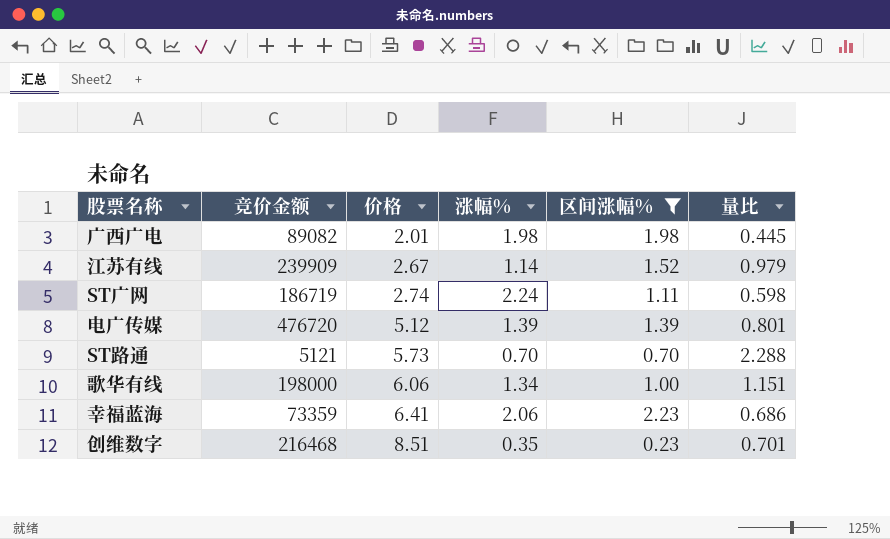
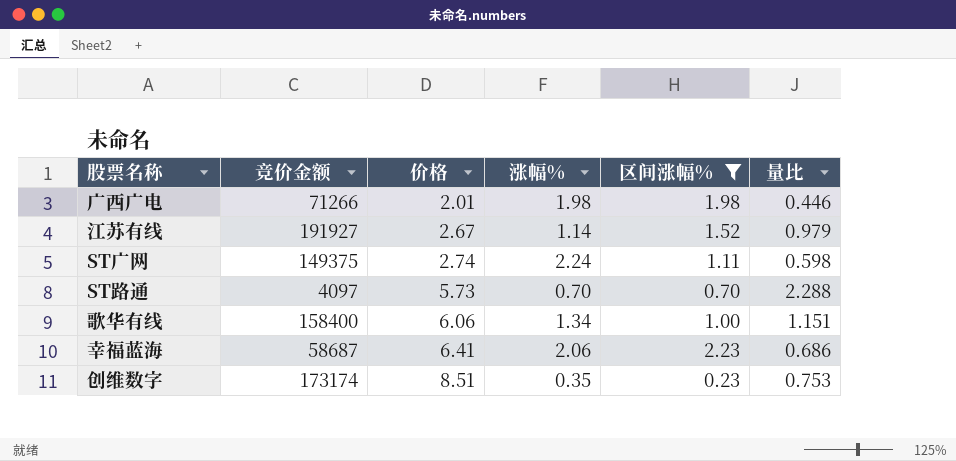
row 电广传媒: 476720 | 5.12 | 1.39 | 1.39 | 0.801 -> none
广西广电 | 竞价金额: 89082 -> 71266
广西广电 | 量比: 0.445 -> 0.446
江苏有线 | 竞价金额: 239909 -> 191927
ST广网 | 竞价金额: 186719 -> 149375
ST路通 | 竞价金额: 5121 -> 4097
歌华有线 | 竞价金额: 198000 -> 158400
幸福蓝海 | 竞价金额: 73359 -> 58687
创维数字 | 竞价金额: 216468 -> 173174
创维数字 | 量比: 0.701 -> 0.753

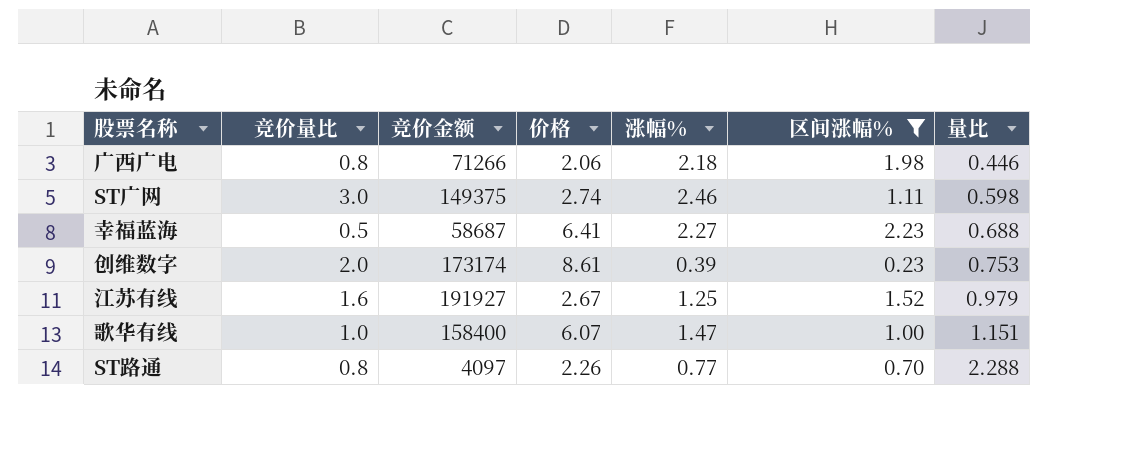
row order: 价格 ascending -> 量比 ascending
column 竞价量比 | position: none -> 2
广西广电 | 价格: 2.01 -> 2.06
广西广电 | 涨幅%: 1.98 -> 2.18
ST广网 | 涨幅%: 2.24 -> 2.46
幸福蓝海 | 涨幅%: 2.06 -> 2.27
幸福蓝海 | 量比: 0.686 -> 0.688
创维数字 | 价格: 8.51 -> 8.61
创维数字 | 涨幅%: 0.35 -> 0.39
江苏有线 | 涨幅%: 1.14 -> 1.25
歌华有线 | 价格: 6.06 -> 6.07
歌华有线 | 涨幅%: 1.34 -> 1.47
ST路通 | 价格: 5.73 -> 2.26
ST路通 | 涨幅%: 0.70 -> 0.77

